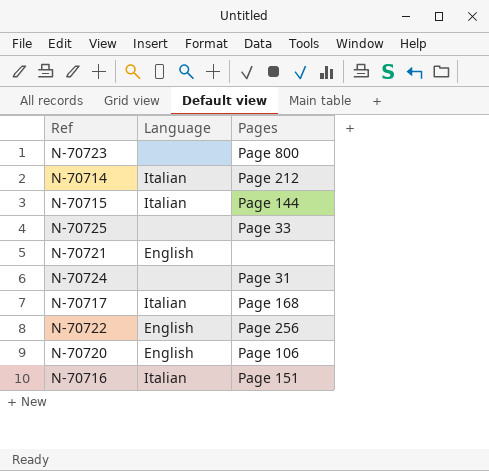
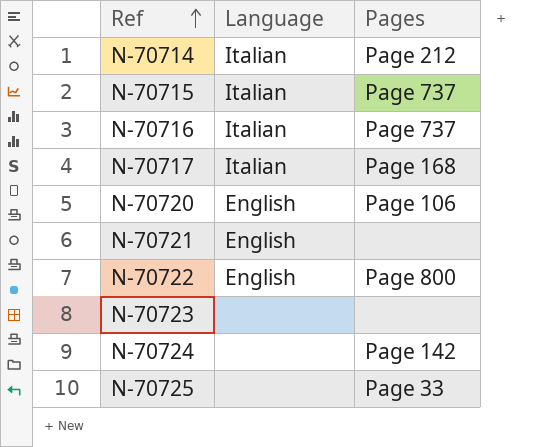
row order: none -> Ref ascending
N-70715 | Pages: Page 144 -> Page 737
N-70716 | Pages: Page 151 -> Page 737
N-70722 | Pages: Page 256 -> Page 800
N-70723 | Pages: Page 800 -> none
N-70724 | Pages: Page 31 -> Page 142

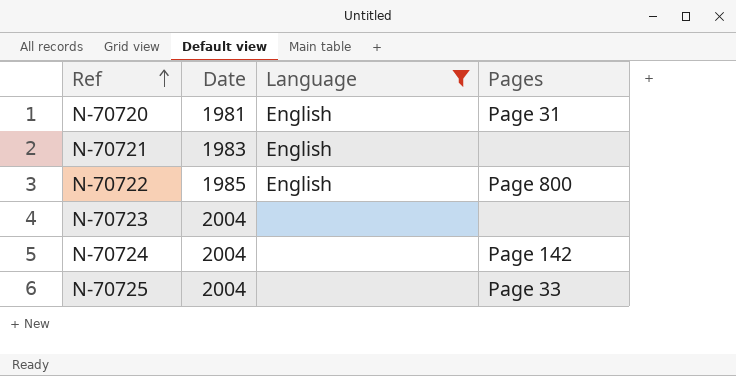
filter: none -> Language != Italian
column Date | position: none -> 2
N-70720 | Pages: Page 106 -> Page 31

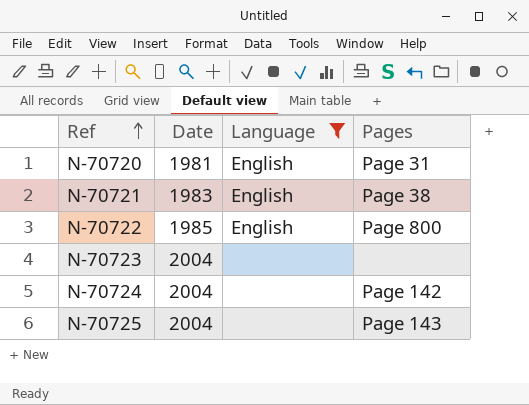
N-70721 | Pages: none -> Page 38
N-70725 | Pages: Page 33 -> Page 143

